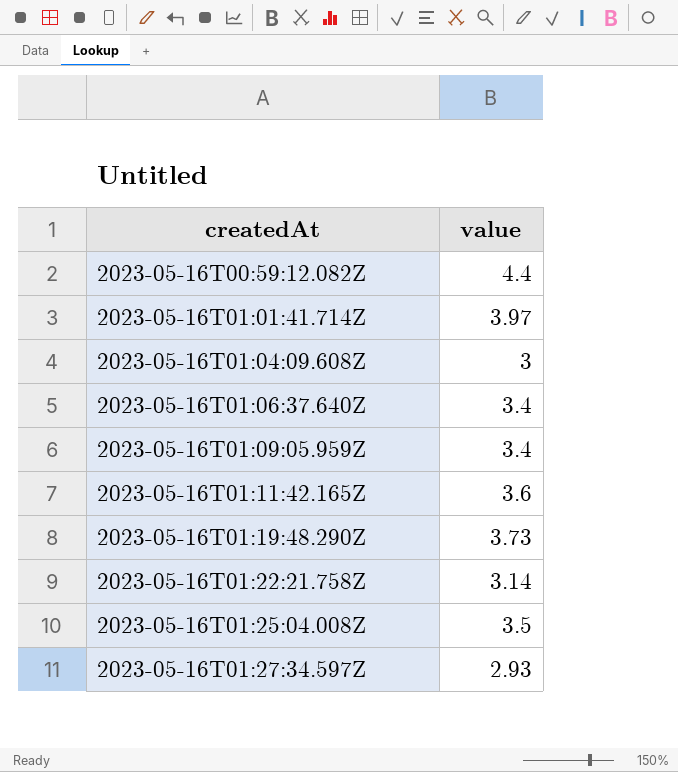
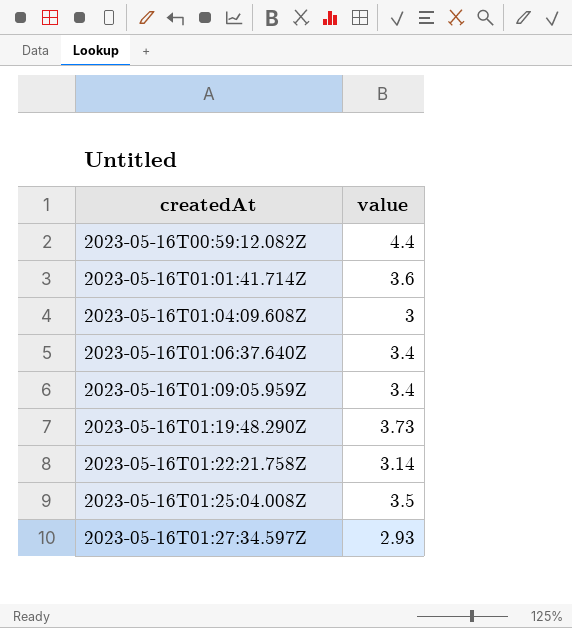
row 2023-05-16T01:11:42.165Z: 3.6 -> none
2023-05-16T01:01:41.714Z | value: 3.97 -> 3.6

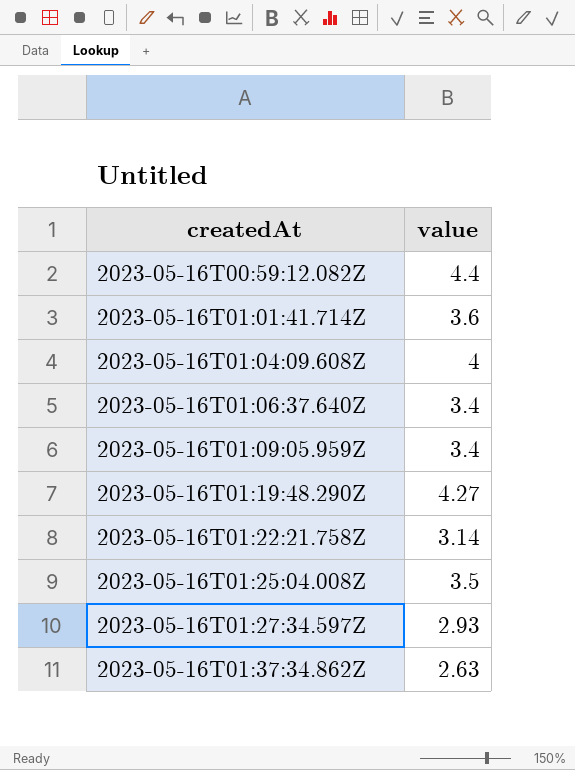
2023-05-16T01:04:09.608Z | value: 3 -> 4
2023-05-16T01:19:48.290Z | value: 3.73 -> 4.27
row 2023-05-16T01:37:34.862Z: none -> 2.63

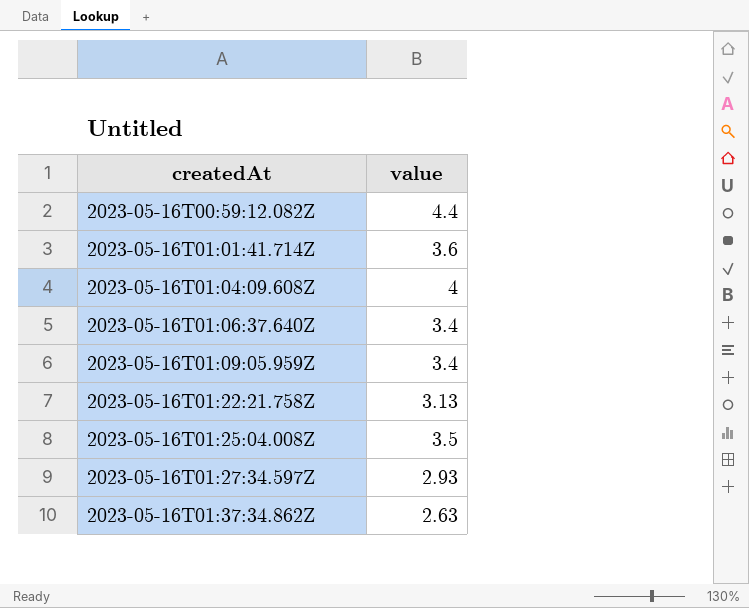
row 2023-05-16T01:19:48.290Z: 4.27 -> none
2023-05-16T01:22:21.758Z | value: 3.14 -> 3.13

